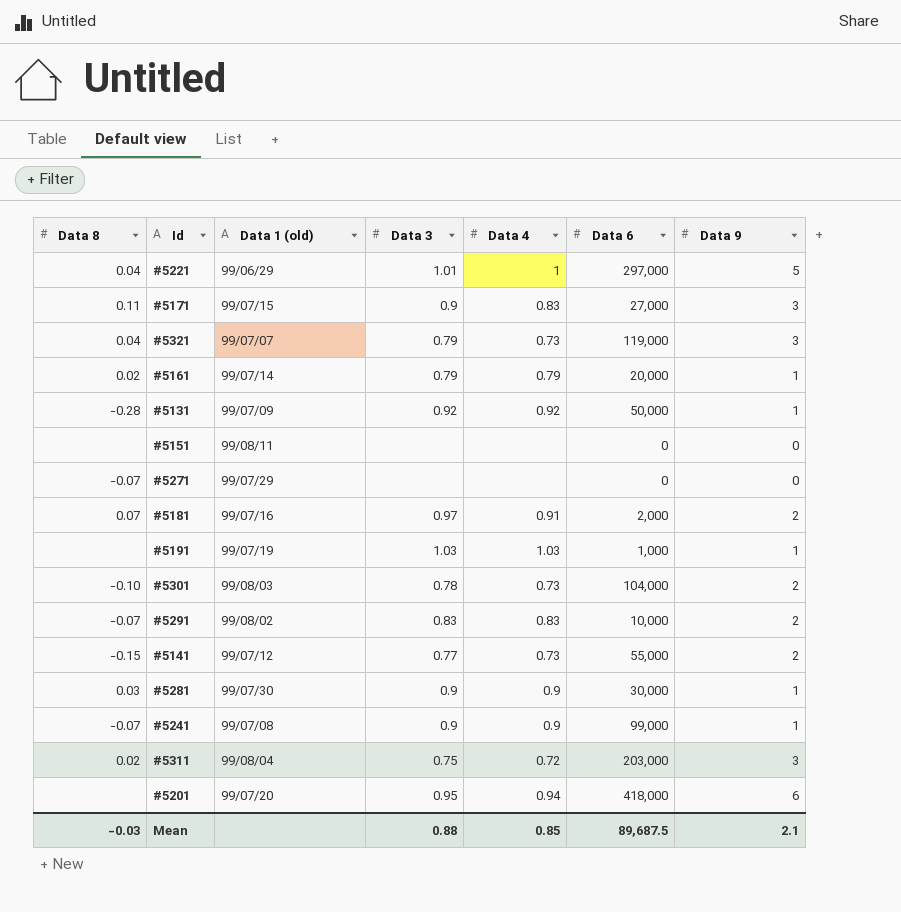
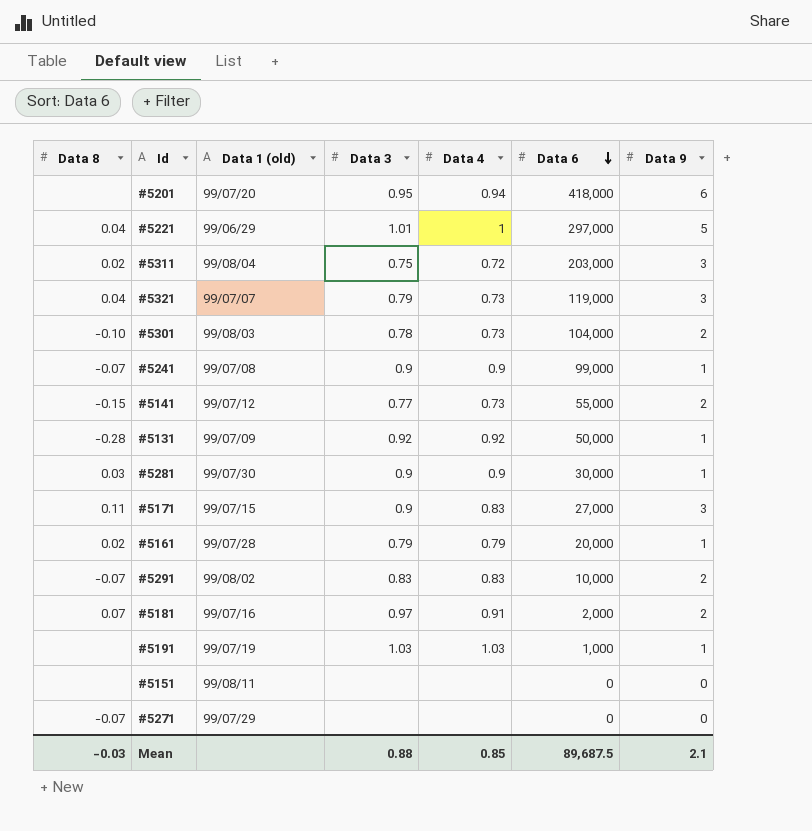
row order: none -> Data 6 descending
#5161 | Data 1 (old): 99/07/14 -> 99/07/28

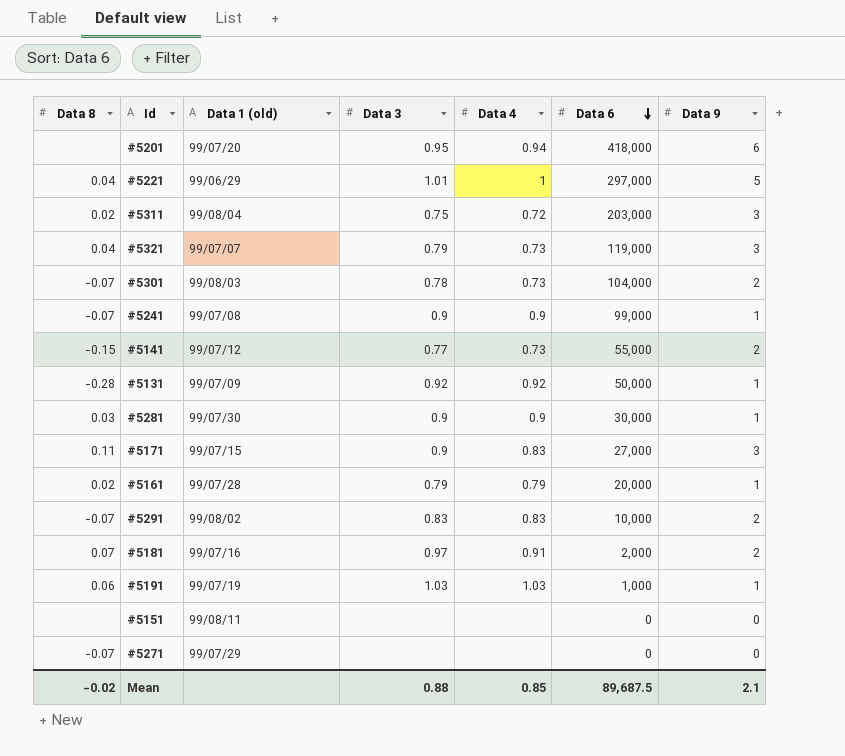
#5301 | Data 8: -0.10 -> -0.07
#5191 | Data 8: none -> 0.06
Mean | Data 8: -0.03 -> -0.02

